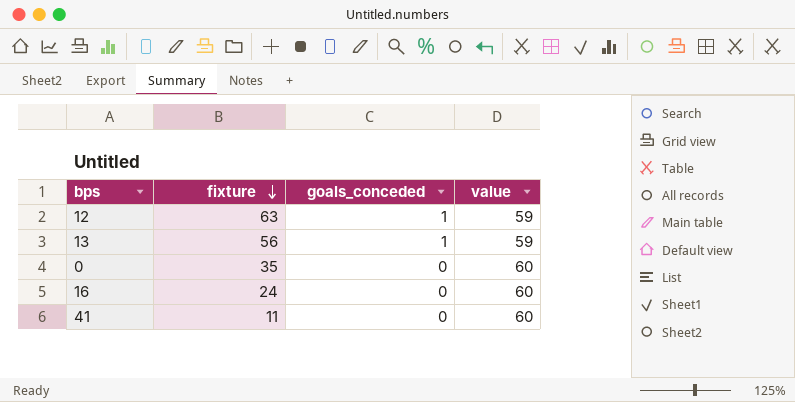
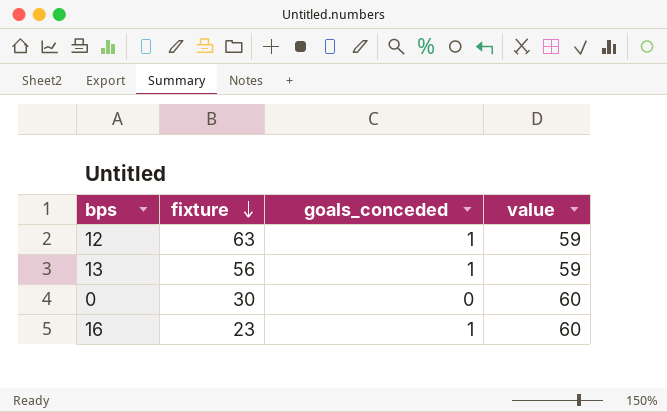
row 41: 11 | 0 | 60 -> none
0 | fixture: 35 -> 30
16 | fixture: 24 -> 23
16 | goals_conceded: 0 -> 1

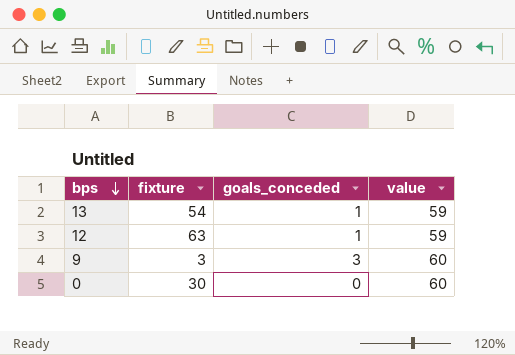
row order: fixture descending -> bps descending
row 16: 23 | 1 | 60 -> none
13 | fixture: 56 -> 54
row 9: none -> 3 | 3 | 60

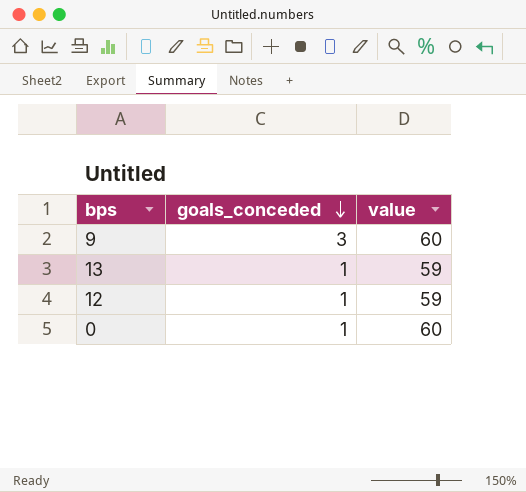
row order: bps descending -> goals_conceded descending
column fixture | position: 2 -> none
0 | goals_conceded: 0 -> 1

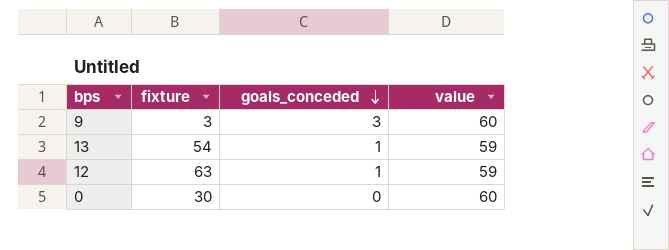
column fixture | position: none -> 2
0 | goals_conceded: 1 -> 0

